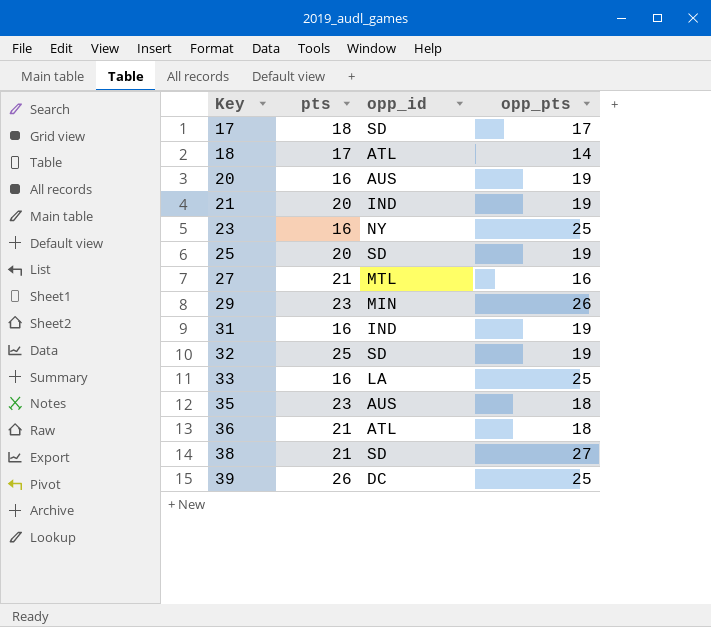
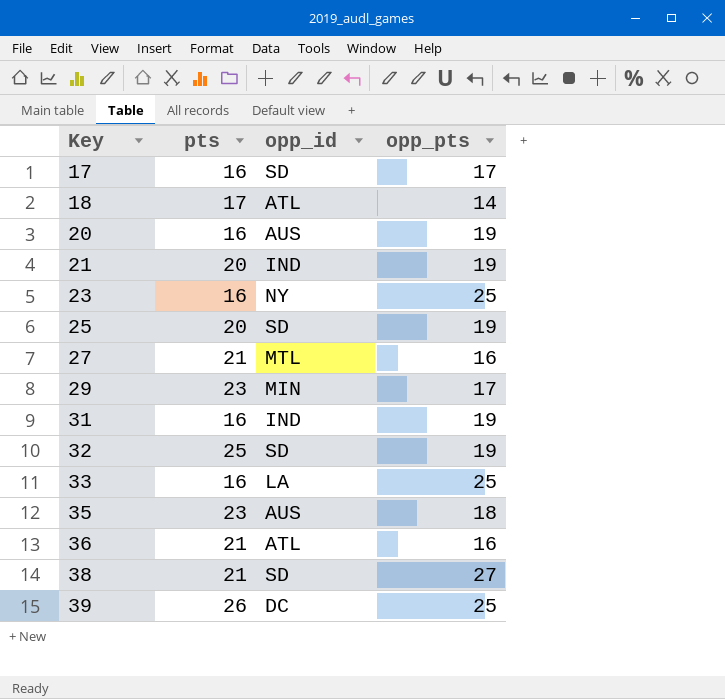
17 | pts: 18 -> 16
29 | opp_pts: 26 -> 17
36 | opp_pts: 18 -> 16

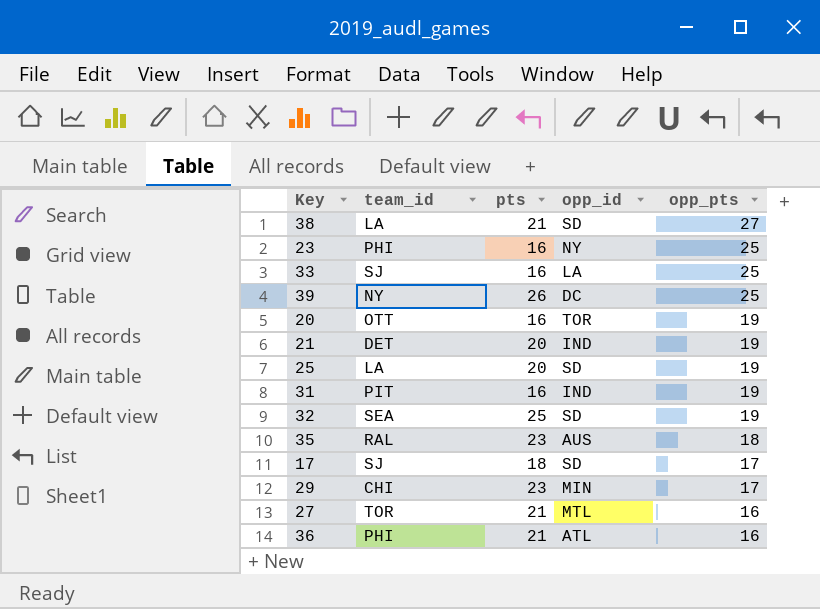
row order: Key ascending -> opp_pts descending
column team_id | position: none -> 2
row 18: 17 | ATL | 14 -> none
20 | opp_id: AUS -> TOR
17 | pts: 16 -> 18

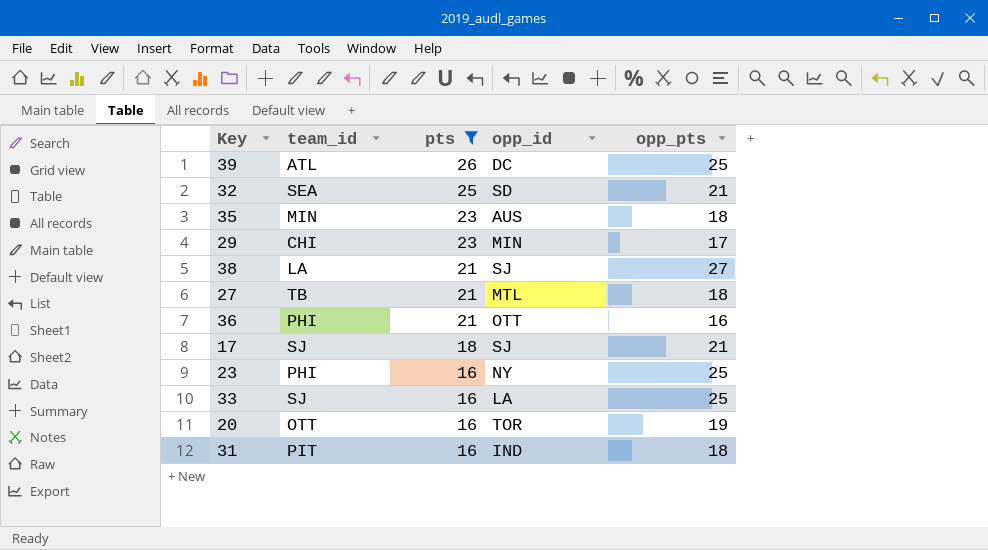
filter: none -> pts != 20
row order: opp_pts descending -> pts descending
39 | team_id: NY -> ATL
32 | opp_pts: 19 -> 21
35 | team_id: RAL -> MIN
38 | opp_id: SD -> SJ
27 | team_id: TOR -> TB
27 | opp_pts: 16 -> 18
36 | opp_id: ATL -> OTT
17 | opp_id: SD -> SJ
17 | opp_pts: 17 -> 21
31 | opp_pts: 19 -> 18

